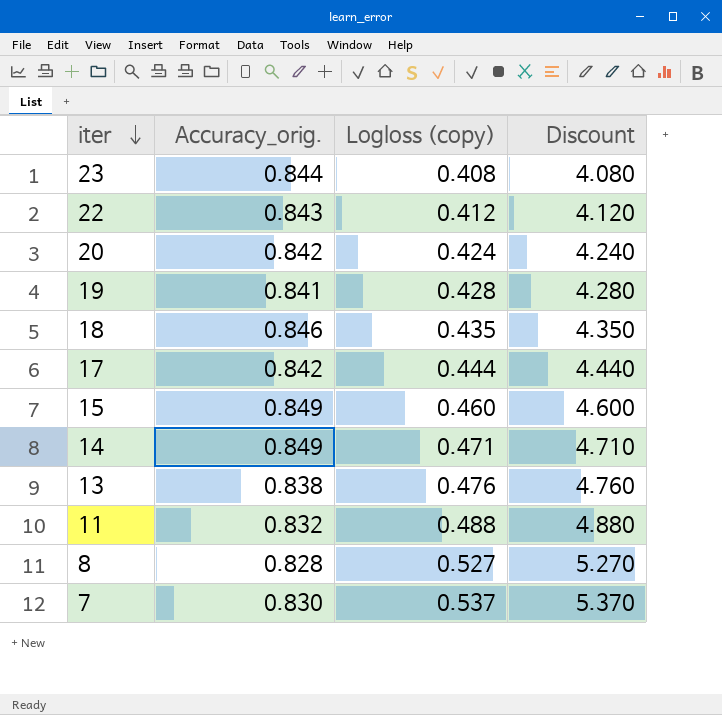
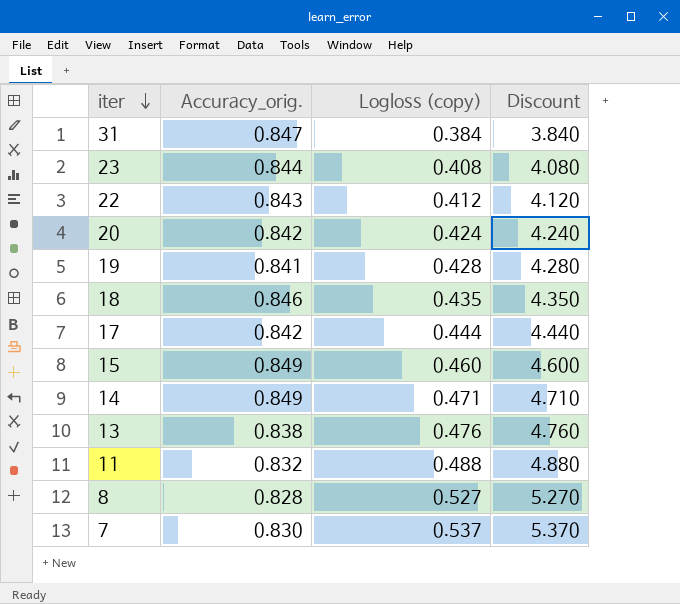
row 31: none -> 0.847 | 0.384 | 3.840

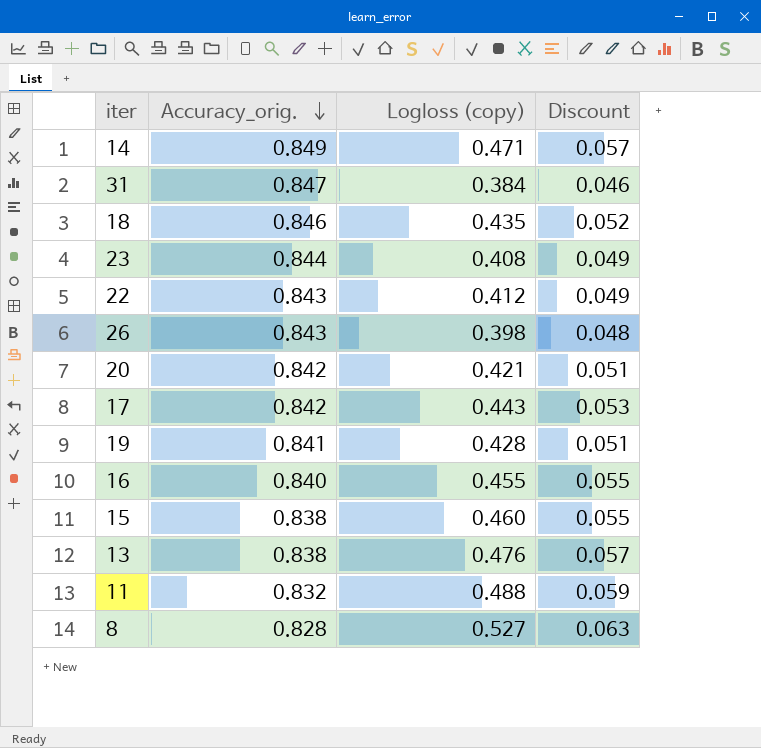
row order: iter descending -> Accuracy_orig. descending
column Discount | formula: [Logloss (copy)] * 10 -> [Logloss (copy)] * 0.12
row 7: 0.830 | 0.537 | 5.370 -> none
row 26: none -> 0.843 | 0.398 | 0.048
20 | Logloss (copy): 0.424 -> 0.421
17 | Logloss (copy): 0.444 -> 0.443
row 16: none -> 0.840 | 0.455 | 0.055
15 | Accuracy_orig.: 0.849 -> 0.838

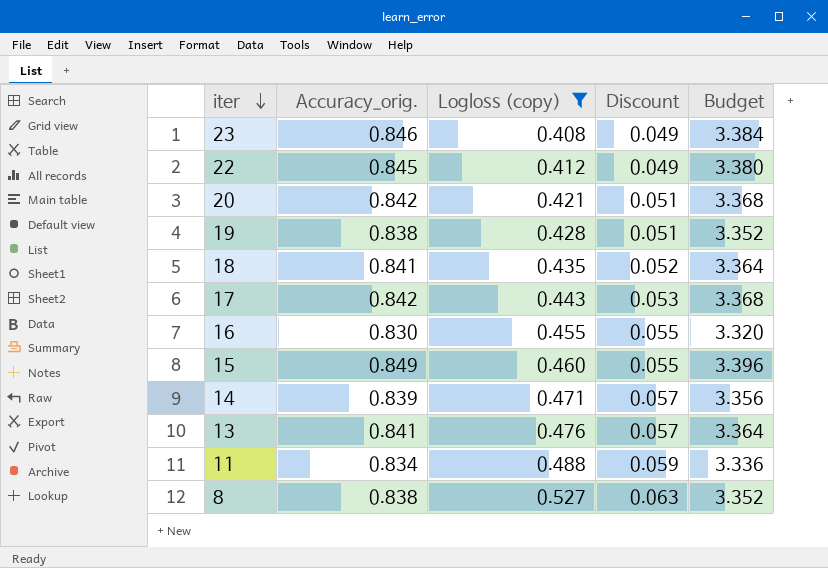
filter: none -> Logloss (copy) >= 0.408
row order: Accuracy_orig. descending -> iter descending
column Budget | formula: none -> [Accuracy_orig.] * 4
23 | Accuracy_orig.: 0.844 -> 0.846
22 | Accuracy_orig.: 0.843 -> 0.845
19 | Accuracy_orig.: 0.841 -> 0.838
18 | Accuracy_orig.: 0.846 -> 0.841
16 | Accuracy_orig.: 0.840 -> 0.830
15 | Accuracy_orig.: 0.838 -> 0.849
14 | Accuracy_orig.: 0.849 -> 0.839
13 | Accuracy_orig.: 0.838 -> 0.841
11 | Accuracy_orig.: 0.832 -> 0.834
8 | Accuracy_orig.: 0.828 -> 0.838

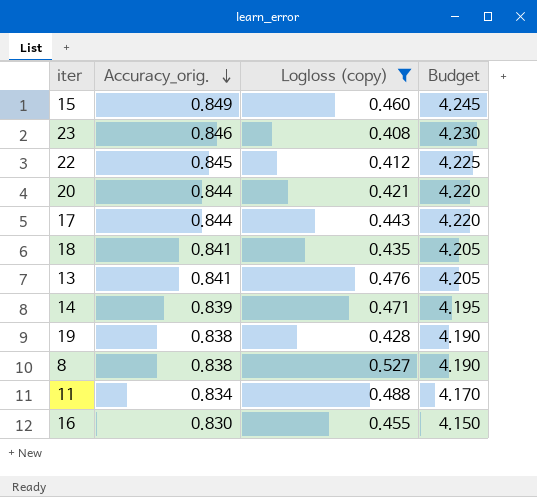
row order: iter descending -> Accuracy_orig. descending
column Discount | formula: [Logloss (copy)] * 0.12 -> none
column Budget | formula: [Accuracy_orig.] * 4 -> [Accuracy_orig.] * 5
20 | Accuracy_orig.: 0.842 -> 0.844
17 | Accuracy_orig.: 0.842 -> 0.844

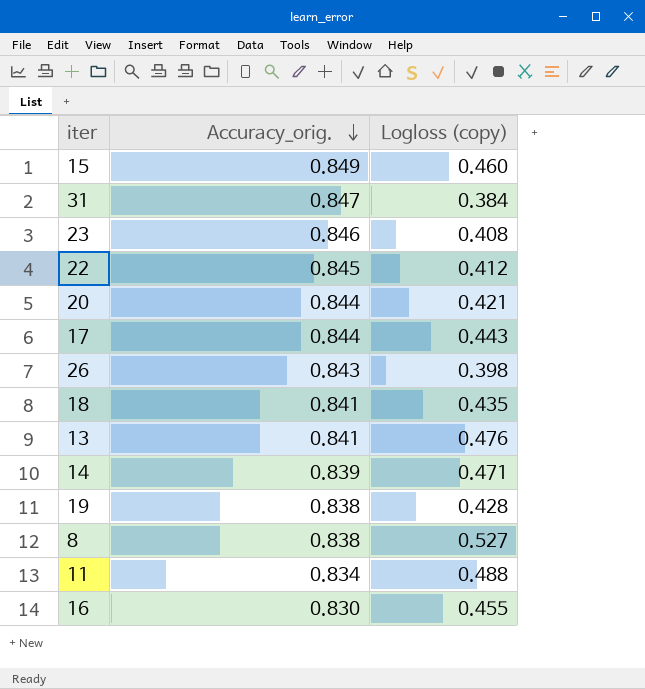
filter: Logloss (copy) >= 0.408 -> none
column Budget | formula: [Accuracy_orig.] * 5 -> none

